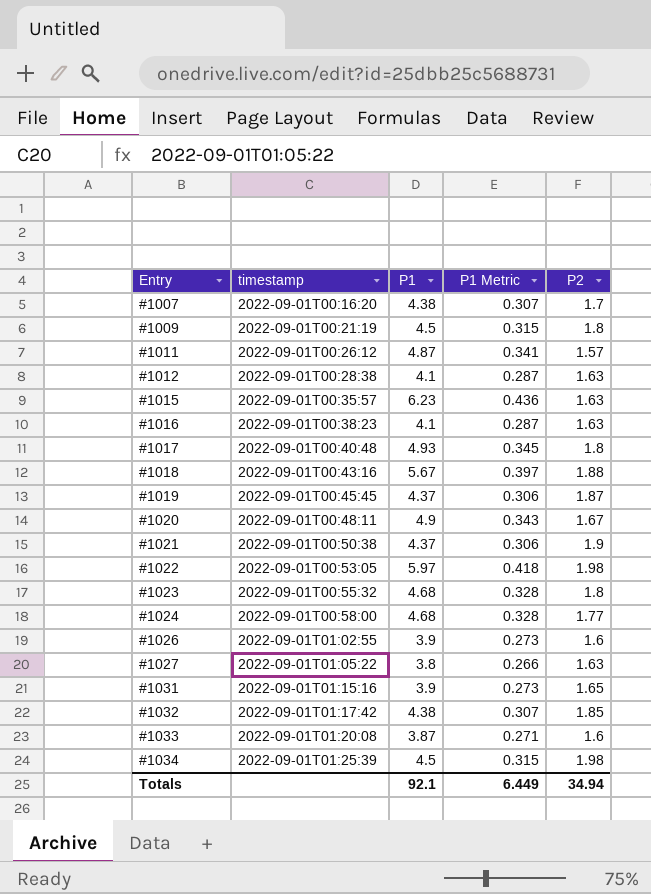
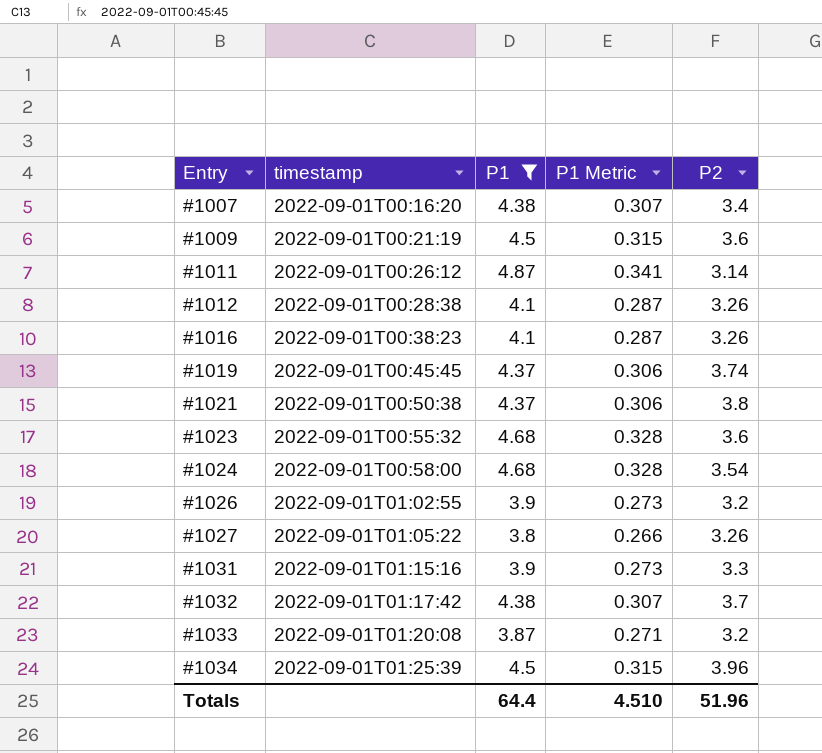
filter: none -> P1 <= 4.87
#1007 | P2: 1.7 -> 3.4
#1009 | P2: 1.8 -> 3.6
#1011 | P2: 1.57 -> 3.14
#1012 | P2: 1.63 -> 3.26
#1016 | P2: 1.63 -> 3.26
#1019 | P2: 1.87 -> 3.74
#1021 | P2: 1.9 -> 3.8
#1023 | P2: 1.8 -> 3.6
#1024 | P2: 1.77 -> 3.54
#1026 | P2: 1.6 -> 3.2
#1027 | P2: 1.63 -> 3.26
#1031 | P2: 1.65 -> 3.3
#1032 | P2: 1.85 -> 3.7
#1033 | P2: 1.6 -> 3.2
#1034 | P2: 1.98 -> 3.96
Totals | P1: 92.1 -> 64.4
Totals | P1 Metric: 6.449 -> 4.510
Totals | P2: 34.94 -> 51.96

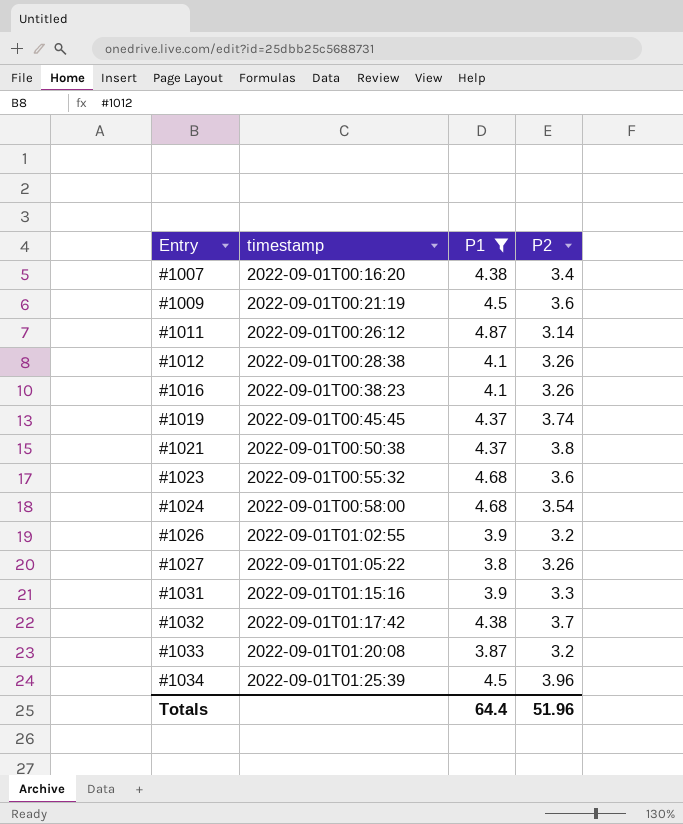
column P1 Metric | formula: [P1] * 0.07 -> none

